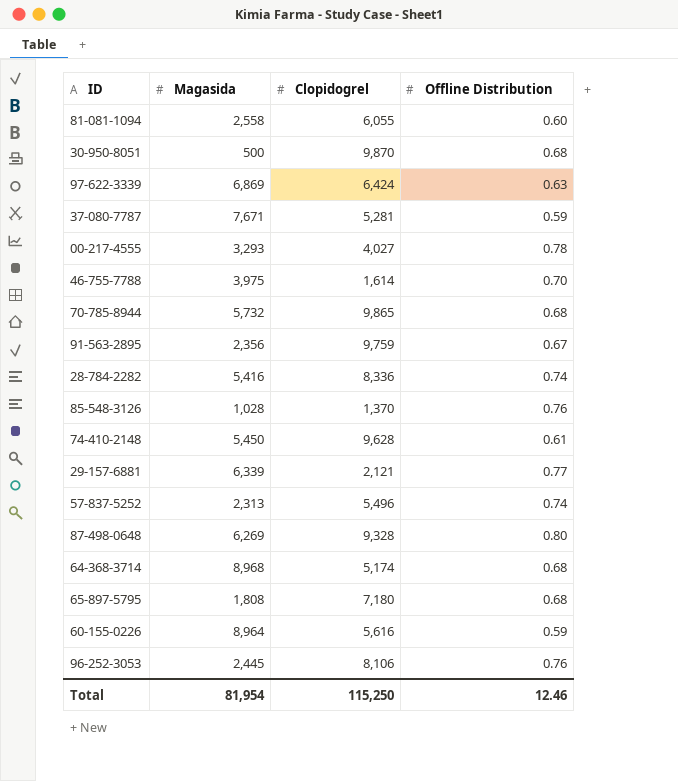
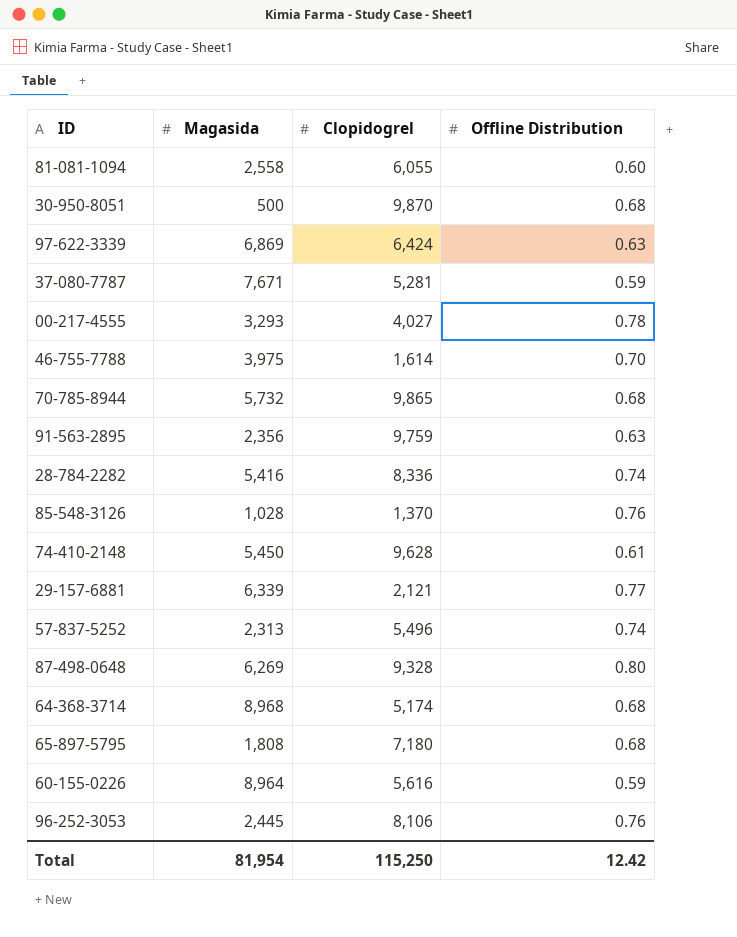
91-563-2895 | Offline Distribution: 0.67 -> 0.63
Total | Offline Distribution: 12.46 -> 12.42

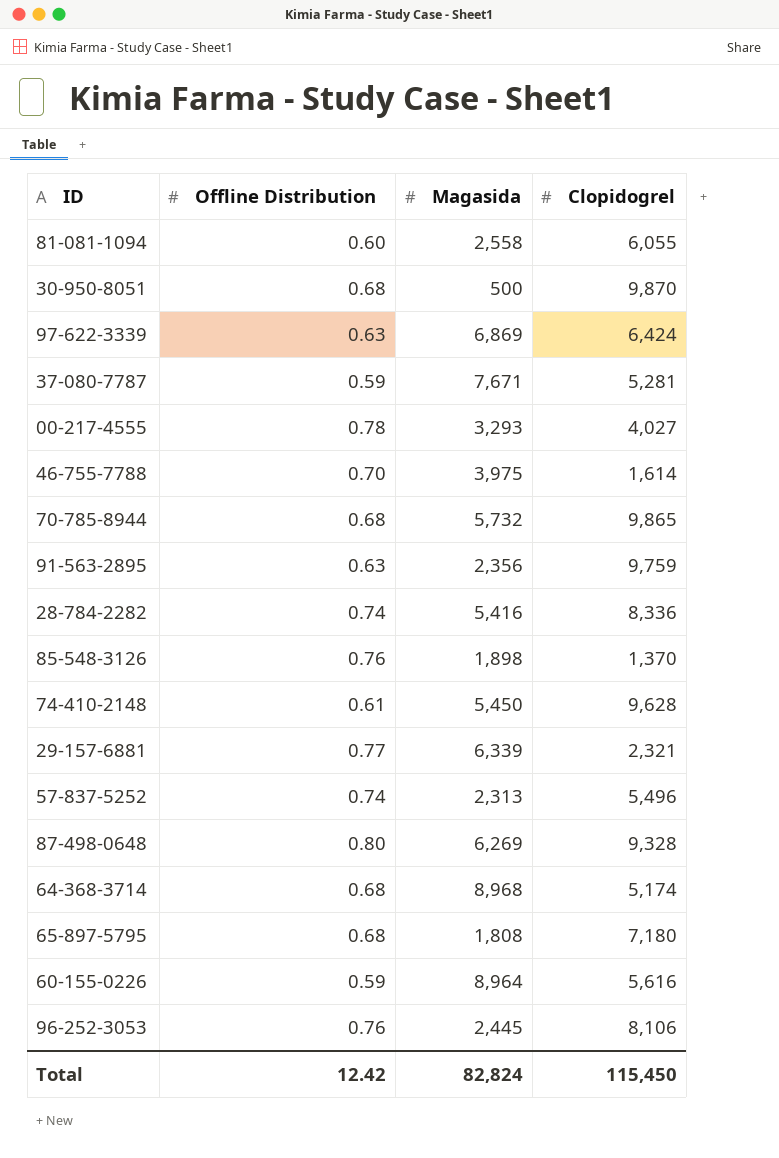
column Offline Distribution | position: 4 -> 2
85-548-3126 | Magasida: 1,028 -> 1,898
29-157-6881 | Clopidogrel: 2,121 -> 2,321
Total | Magasida: 81,954 -> 82,824
Total | Clopidogrel: 115,250 -> 115,450

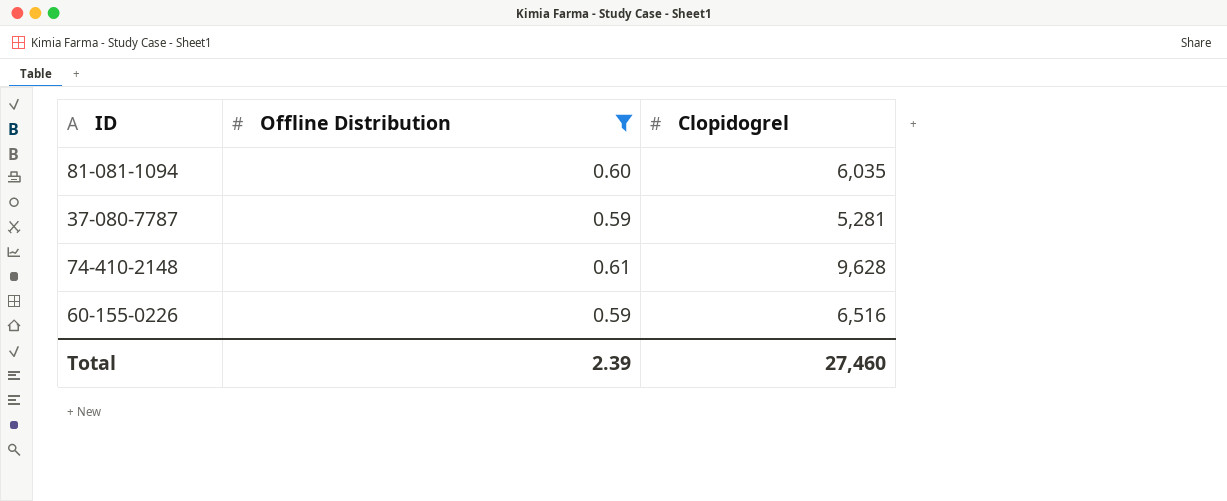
filter: none -> Offline Distribution <= 0.61
column Magasida | position: 3 -> none
81-081-1094 | Clopidogrel: 6,055 -> 6,035
60-155-0226 | Clopidogrel: 5,616 -> 6,516
Total | Offline Distribution: 12.42 -> 2.39
Total | Clopidogrel: 115,450 -> 27,460

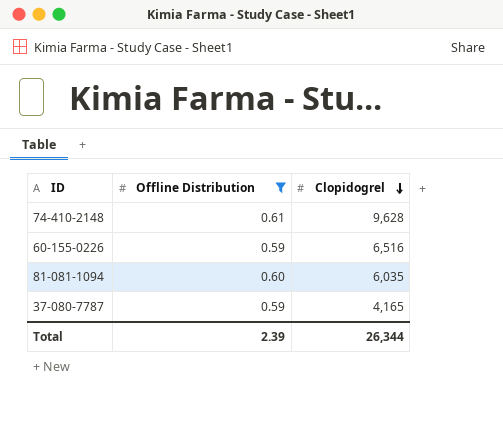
row order: none -> Clopidogrel descending
37-080-7787 | Clopidogrel: 5,281 -> 4,165
Total | Clopidogrel: 27,460 -> 26,344

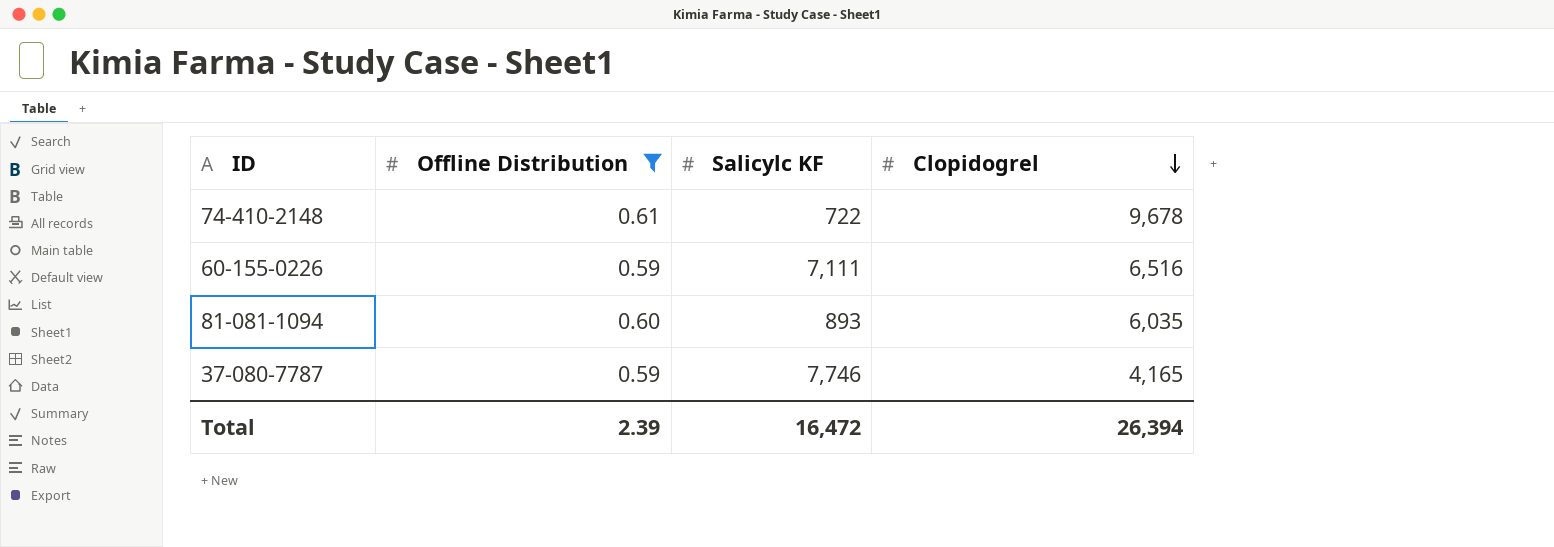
column Salicylc KF | position: none -> 3
74-410-2148 | Clopidogrel: 9,628 -> 9,678
Total | Clopidogrel: 26,344 -> 26,394

